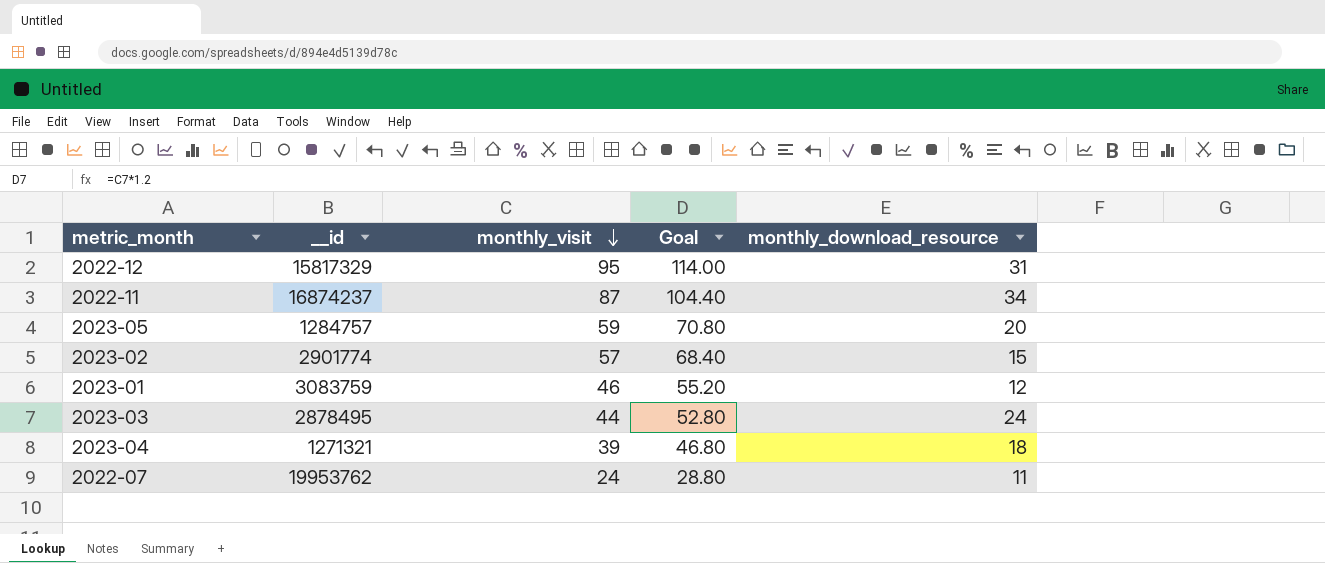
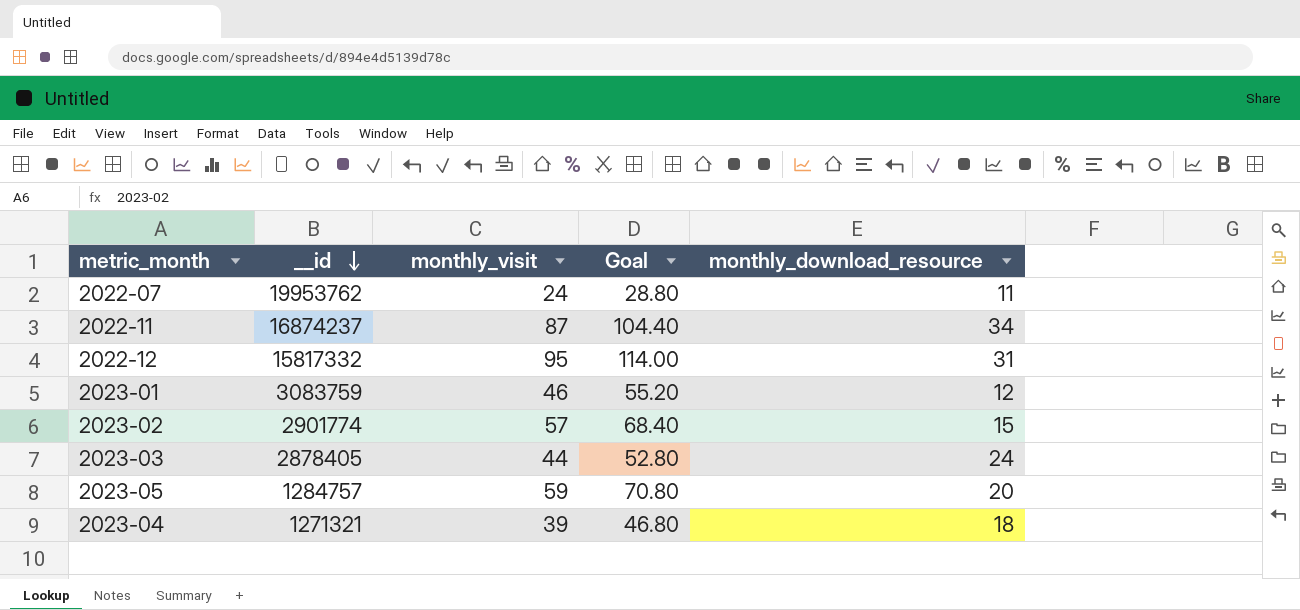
row order: monthly_visit descending -> __id descending
2022-12 | __id: 15817329 -> 15817332
2023-03 | __id: 2878495 -> 2878405

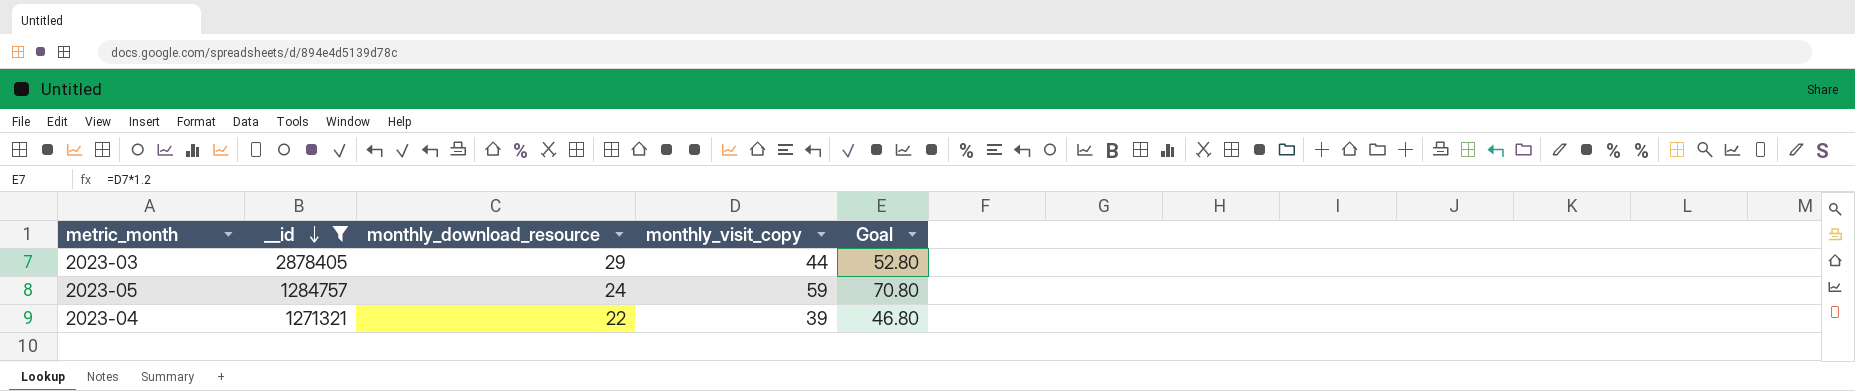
filter: none -> __id <= 2878405
column monthly_download_resource | position: 5 -> 3
column name: monthly_visit -> monthly_visit_copy
2023-03 | monthly_download_resource: 24 -> 29
2023-05 | monthly_download_resource: 20 -> 24
2023-04 | monthly_download_resource: 18 -> 22

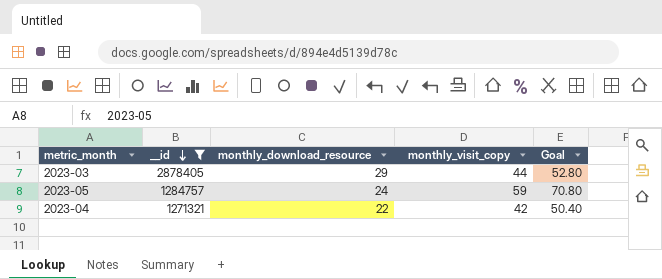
2023-04 | monthly_visit_copy: 39 -> 42
2023-04 | Goal: 46.80 -> 50.40

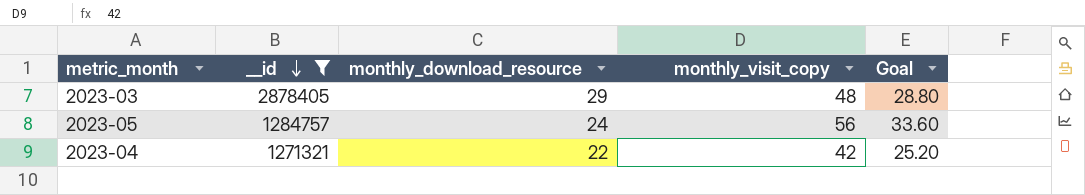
column Goal | formula: [monthly_visit_copy] * 1.2 -> [monthly_visit_copy] * 0.6
2023-03 | monthly_visit_copy: 44 -> 48
2023-05 | monthly_visit_copy: 59 -> 56

